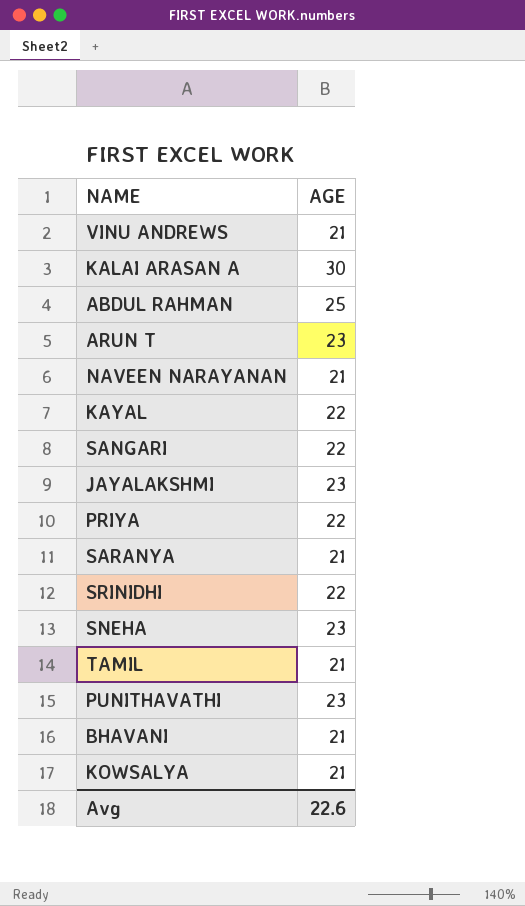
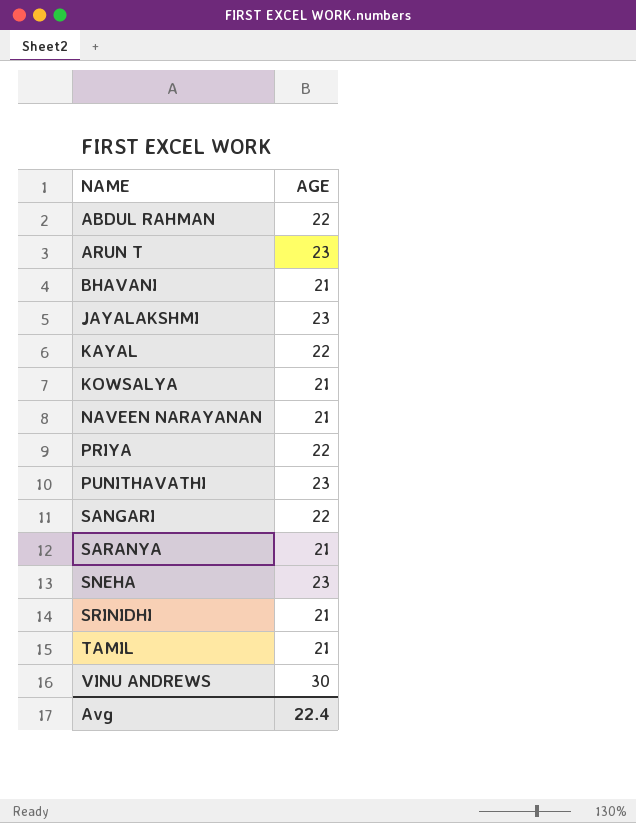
row order: none -> NAME ascending
row KALAI ARASAN A: 30 -> none
ABDUL RAHMAN | AGE: 25 -> 22
SRINIDHI | AGE: 22 -> 21
VINU ANDREWS | AGE: 21 -> 30
Avg | AGE: 22.6 -> 22.4

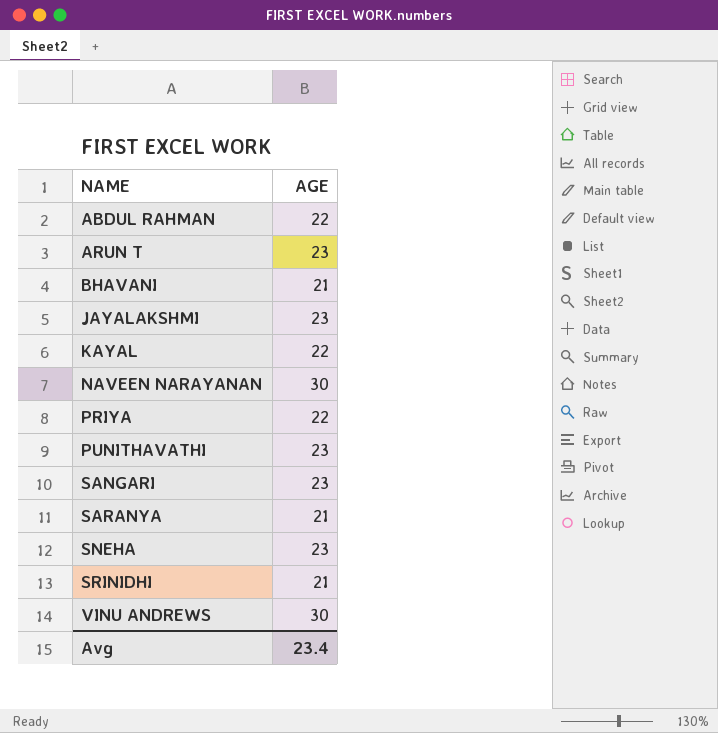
row KOWSALYA: 21 -> none
row TAMIL: 21 -> none
NAVEEN NARAYANAN | AGE: 21 -> 30
SANGARI | AGE: 22 -> 23
Avg | AGE: 22.4 -> 23.4

